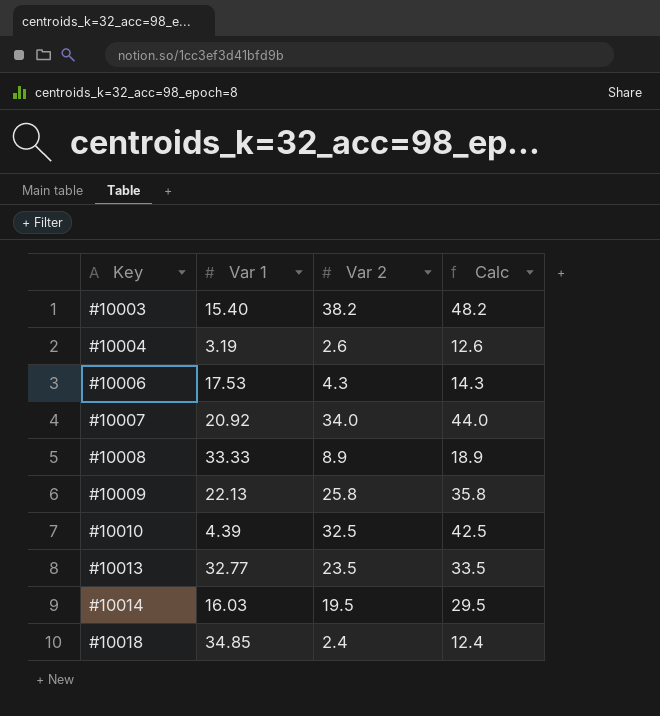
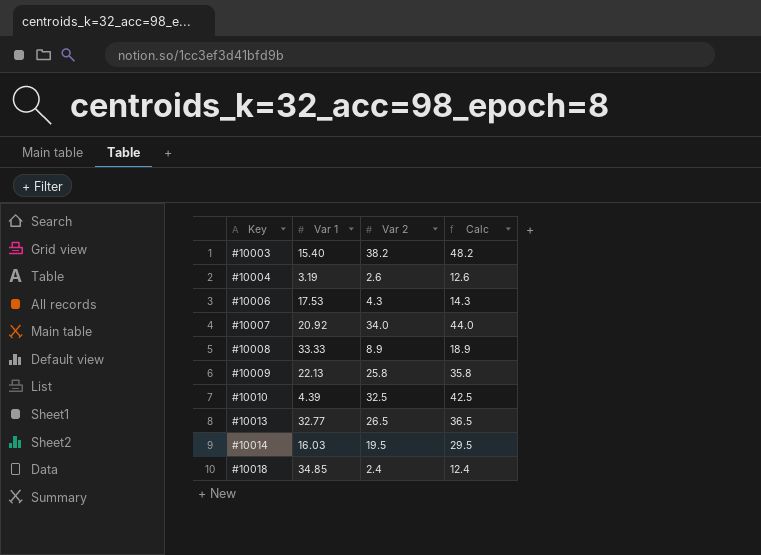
#10013 | Var 2: 23.5 -> 26.5
#10013 | Calc: 33.5 -> 36.5

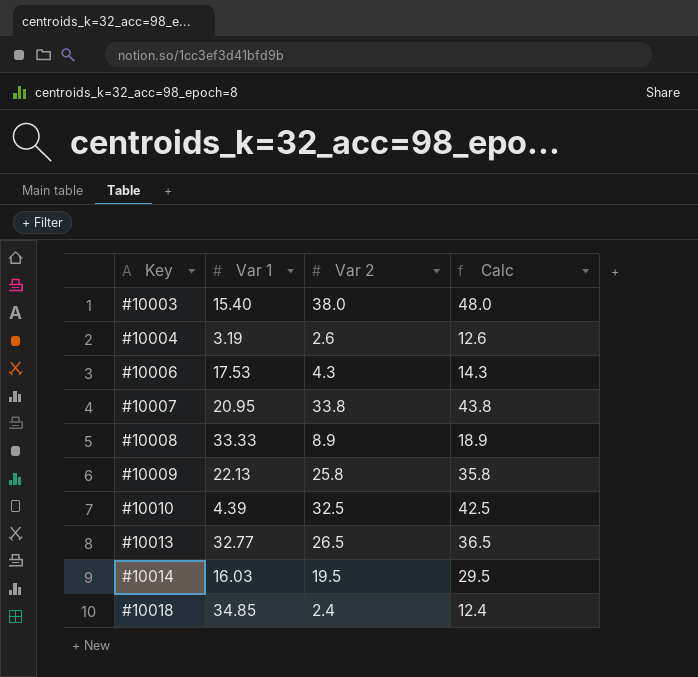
#10003 | Var 2: 38.2 -> 38.0
#10003 | Calc: 48.2 -> 48.0
#10007 | Var 1: 20.92 -> 20.95
#10007 | Var 2: 34.0 -> 33.8
#10007 | Calc: 44.0 -> 43.8

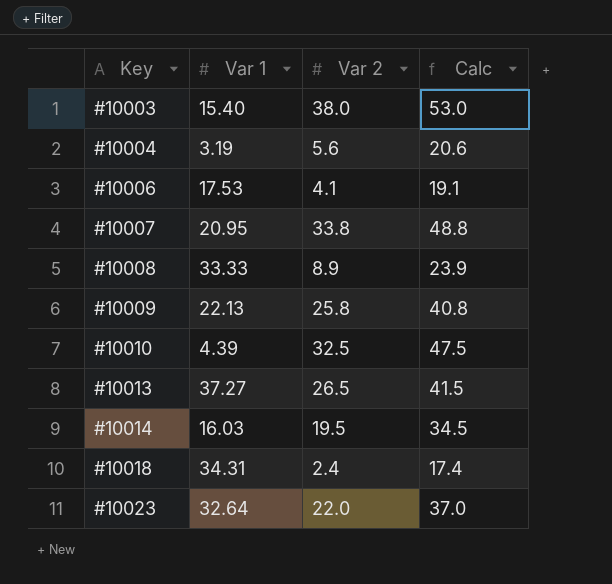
column Calc | formula: [Var 2] + 10 -> [Var 2] + 15
#10004 | Var 2: 2.6 -> 5.6
#10006 | Var 2: 4.3 -> 4.1
#10013 | Var 1: 32.77 -> 37.27
#10018 | Var 1: 34.85 -> 34.31
row #10023: none -> 32.64 | 22.0 | 37.0

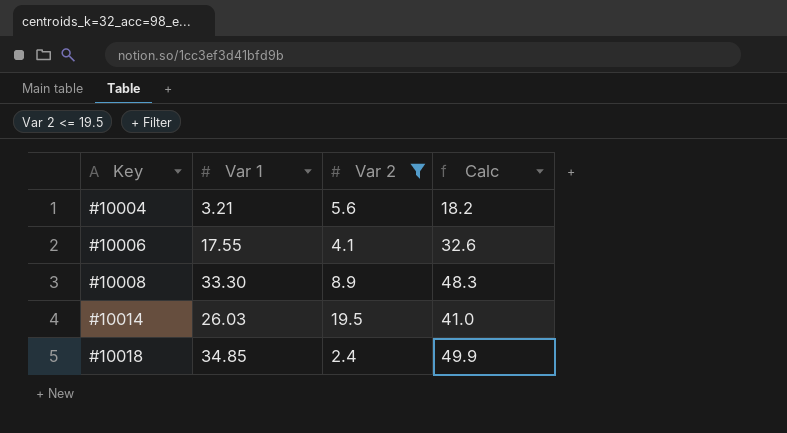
filter: none -> Var 2 <= 19.5
column Calc | formula: [Var 2] + 15 -> [Var 1] + 15
#10004 | Var 1: 3.19 -> 3.21
#10006 | Var 1: 17.53 -> 17.55
#10008 | Var 1: 33.33 -> 33.30
#10014 | Var 1: 16.03 -> 26.03
#10018 | Var 1: 34.31 -> 34.85

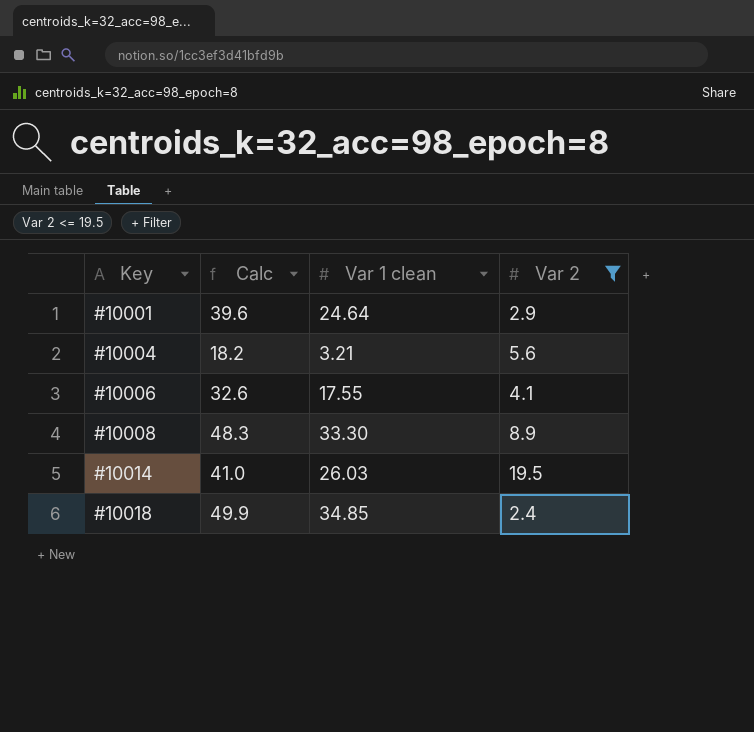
column Calc | position: 4 -> 2
column name: Var 1 -> Var 1 clean
row #10001: none -> 39.6 | 24.64 | 2.9

